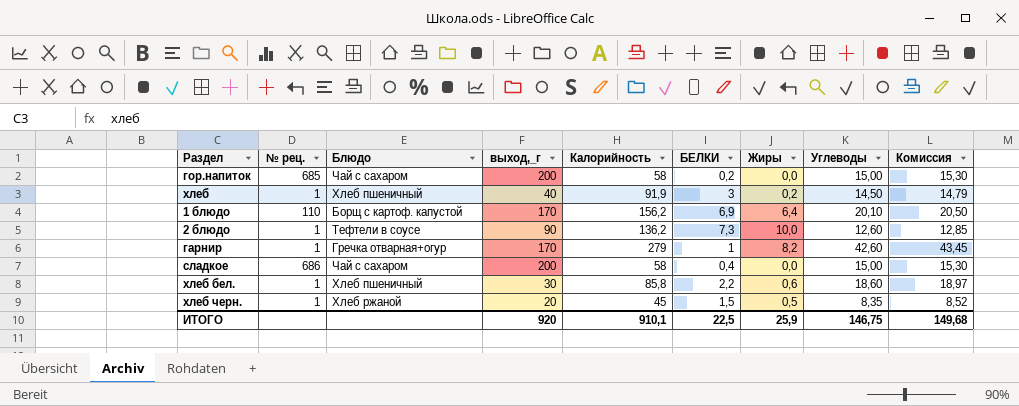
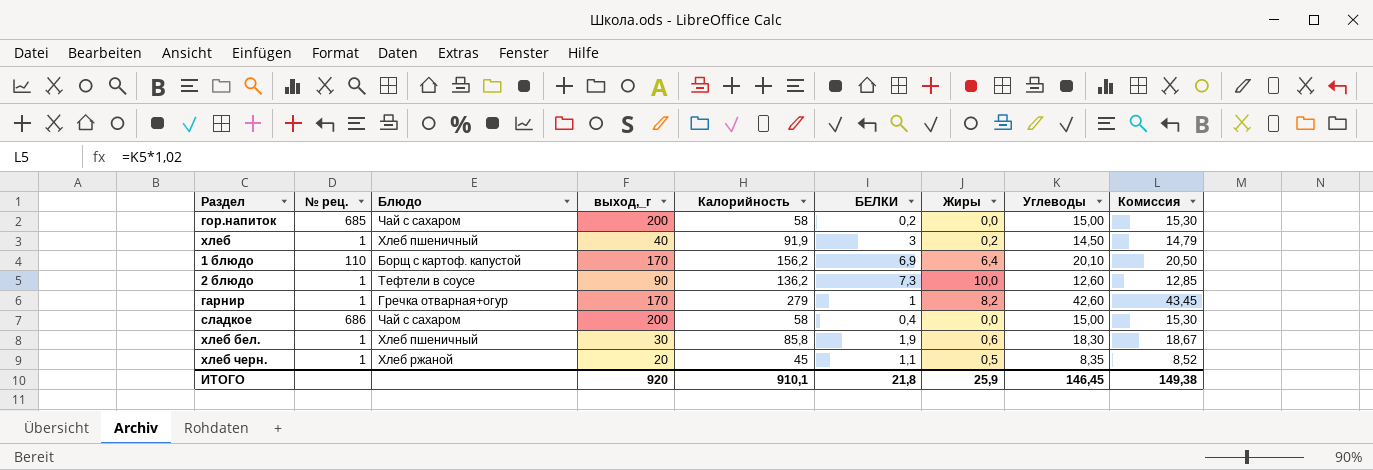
хлеб бел. | БЕЛКИ: 2,2 -> 1,9
хлеб бел. | Углеводы: 18,60 -> 18,30
хлеб бел. | Комиссия: 18,97 -> 18,67
хлеб черн. | БЕЛКИ: 1,5 -> 1,1
ИТОГО | БЕЛКИ: 22,5 -> 21,8
ИТОГО | Углеводы: 146,75 -> 146,45
ИТОГО | Комиссия: 149,68 -> 149,38

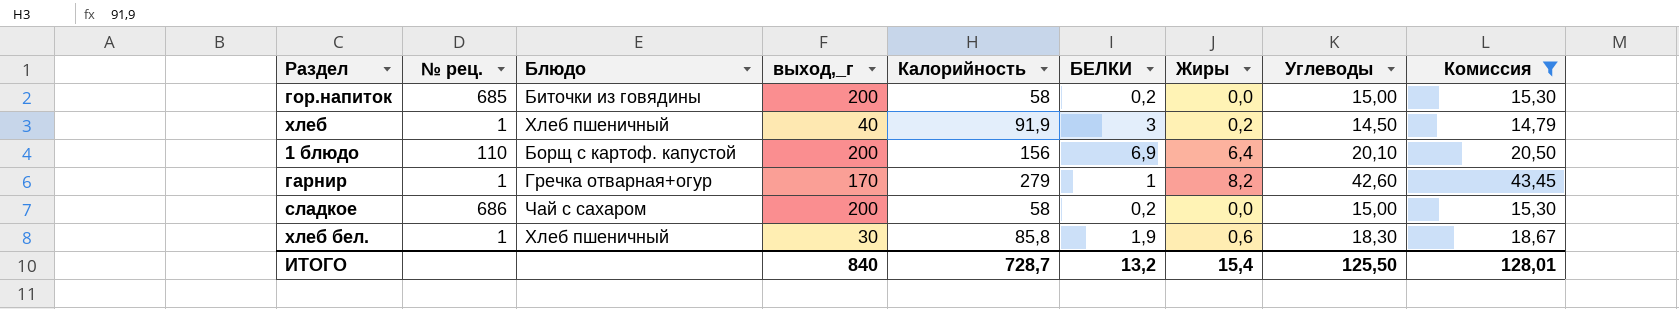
filter: none -> Комиссия >= 14,79
гор.напиток | Блюдо: Чай с сахаром -> Биточки из говядины
1 блюдо | выход,_г: 170 -> 200
1 блюдо | Калорийность: 156,2 -> 156
сладкое | БЕЛКИ: 0,4 -> 0,2
ИТОГО | выход,_г: 920 -> 840
ИТОГО | Калорийность: 910,1 -> 728,7
ИТОГО | БЕЛКИ: 21,8 -> 13,2
ИТОГО | Жиры: 25,9 -> 15,4
ИТОГО | Углеводы: 146,45 -> 125,50
ИТОГО | Комиссия: 149,38 -> 128,01

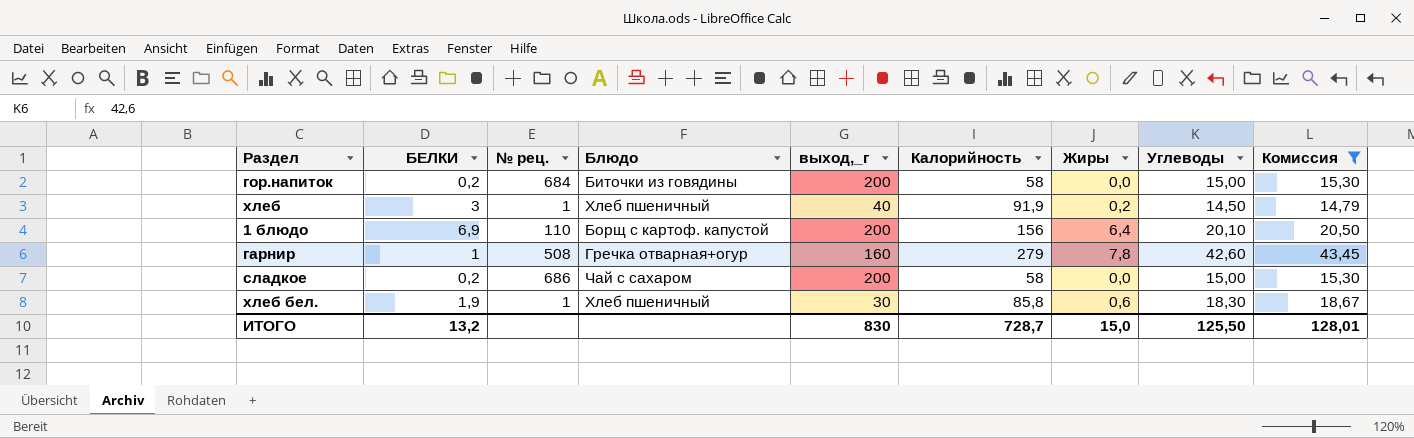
column БЕЛКИ | position: 6 -> 2
гор.напиток | № рец.: 685 -> 684
гарнир | № рец.: 1 -> 508
гарнир | выход,_г: 170 -> 160
гарнир | Жиры: 8,2 -> 7,8
ИТОГО | выход,_г: 840 -> 830
ИТОГО | Жиры: 15,4 -> 15,0

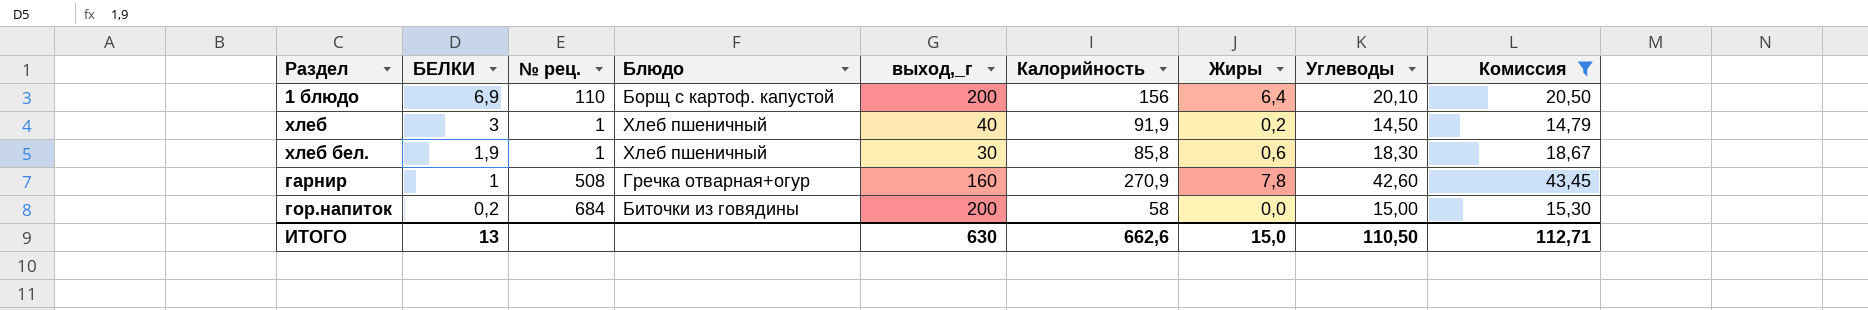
row order: none -> БЕЛКИ descending
row сладкое: 0,2 | 686 | Чай с сахаром | 200 | 58 | 0,0 | 15,00 | 15,30 -> none
гарнир | Калорийность: 279 -> 270,9
ИТОГО | БЕЛКИ: 13,2 -> 13
ИТОГО | выход,_г: 830 -> 630
ИТОГО | Калорийность: 728,7 -> 662,6
ИТОГО | Углеводы: 125,50 -> 110,50
ИТОГО | Комиссия: 128,01 -> 112,71

